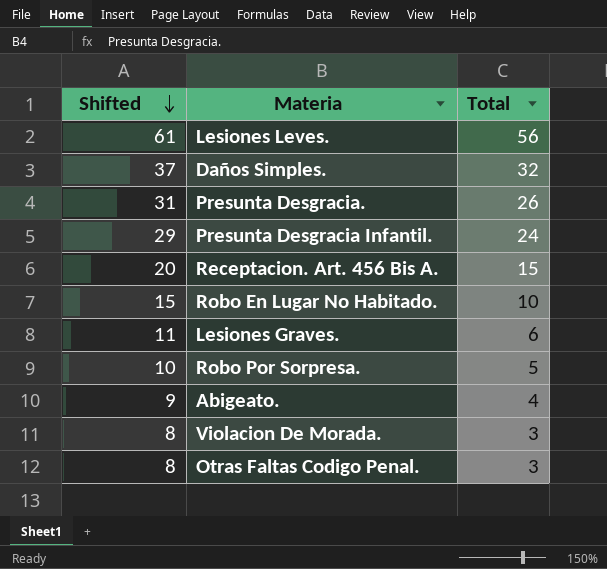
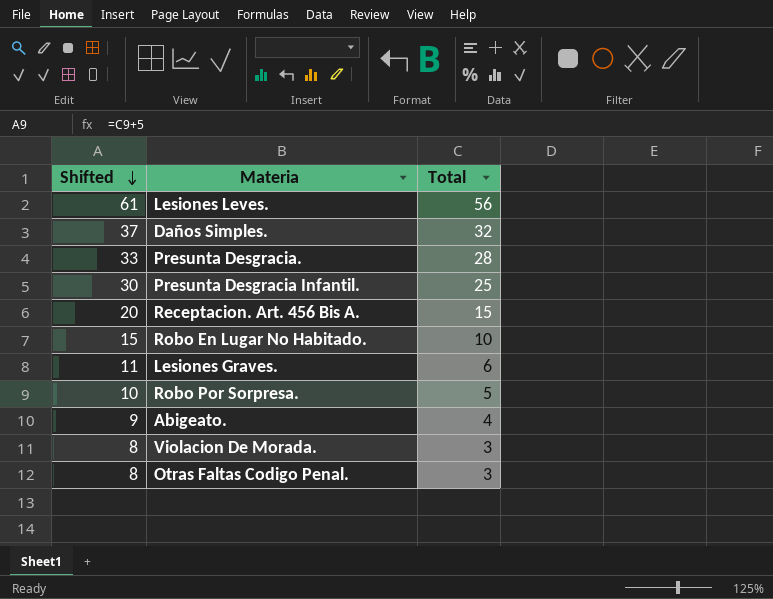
Presunta Desgracia. | Shifted: 31 -> 33
Presunta Desgracia. | Total: 26 -> 28
Presunta Desgracia Infantil. | Shifted: 29 -> 30
Presunta Desgracia Infantil. | Total: 24 -> 25

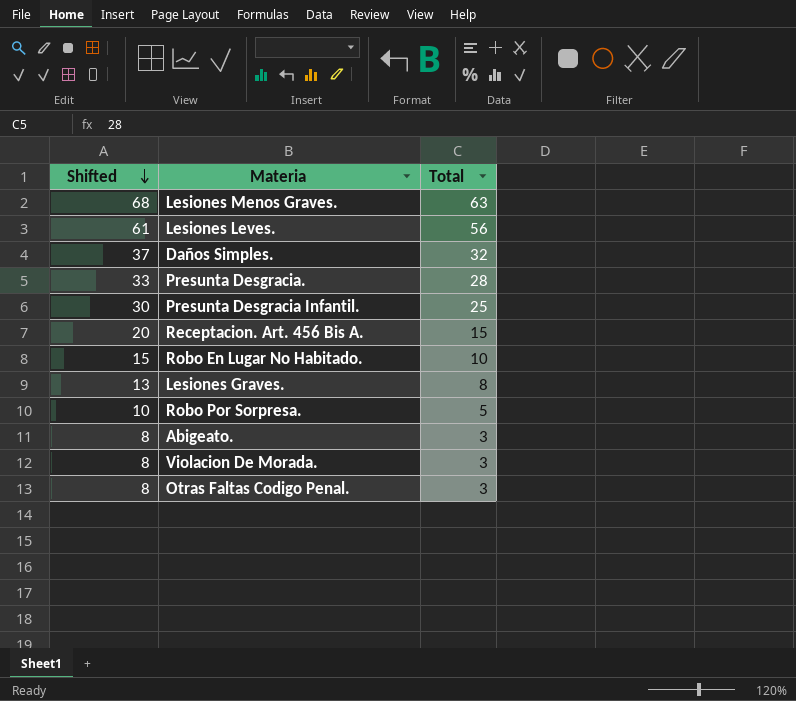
row Lesiones Menos Graves.: none -> 68 | 63
Lesiones Graves. | Shifted: 11 -> 13
Lesiones Graves. | Total: 6 -> 8
Abigeato. | Shifted: 9 -> 8
Abigeato. | Total: 4 -> 3

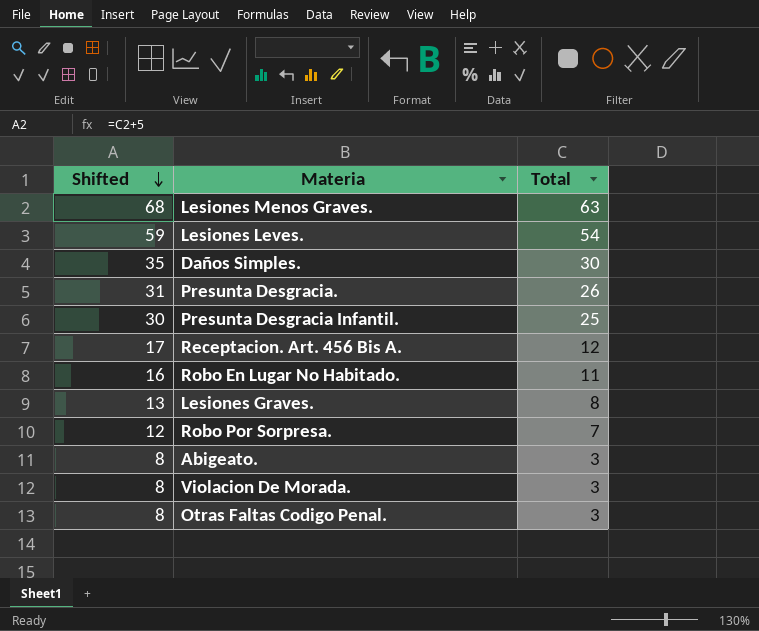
Lesiones Leves. | Shifted: 61 -> 59
Lesiones Leves. | Total: 56 -> 54
Daños Simples. | Shifted: 37 -> 35
Daños Simples. | Total: 32 -> 30
Presunta Desgracia. | Shifted: 33 -> 31
Presunta Desgracia. | Total: 28 -> 26
Receptacion. Art. 456 Bis A. | Shifted: 20 -> 17
Receptacion. Art. 456 Bis A. | Total: 15 -> 12
Robo En Lugar No Habitado. | Shifted: 15 -> 16
Robo En Lugar No Habitado. | Total: 10 -> 11
Robo Por Sorpresa. | Shifted: 10 -> 12
Robo Por Sorpresa. | Total: 5 -> 7

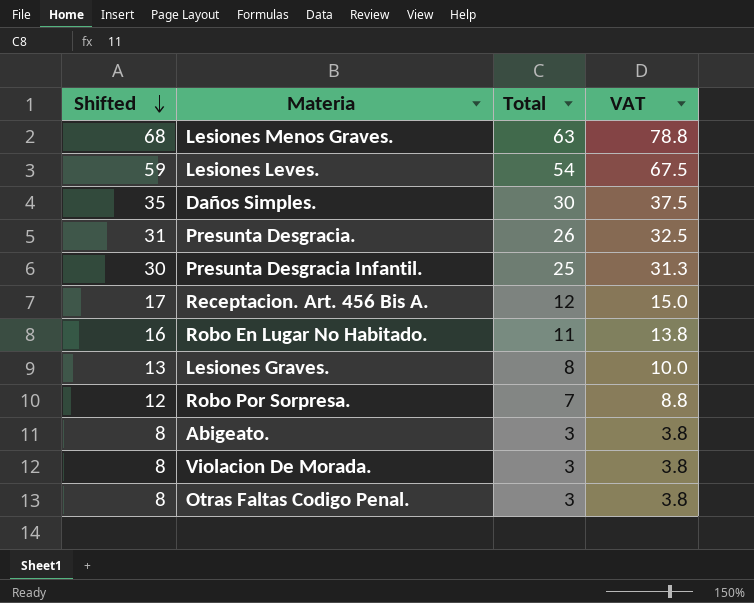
column VAT | formula: none -> [Total] * 1.25

